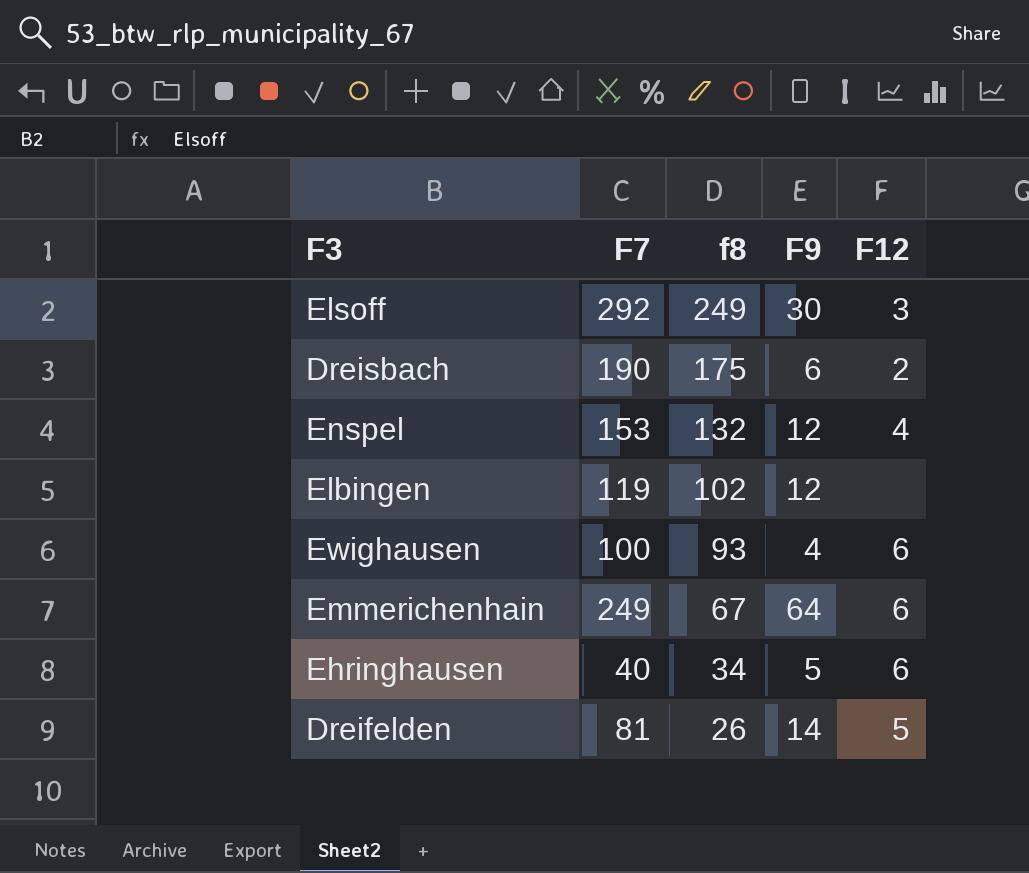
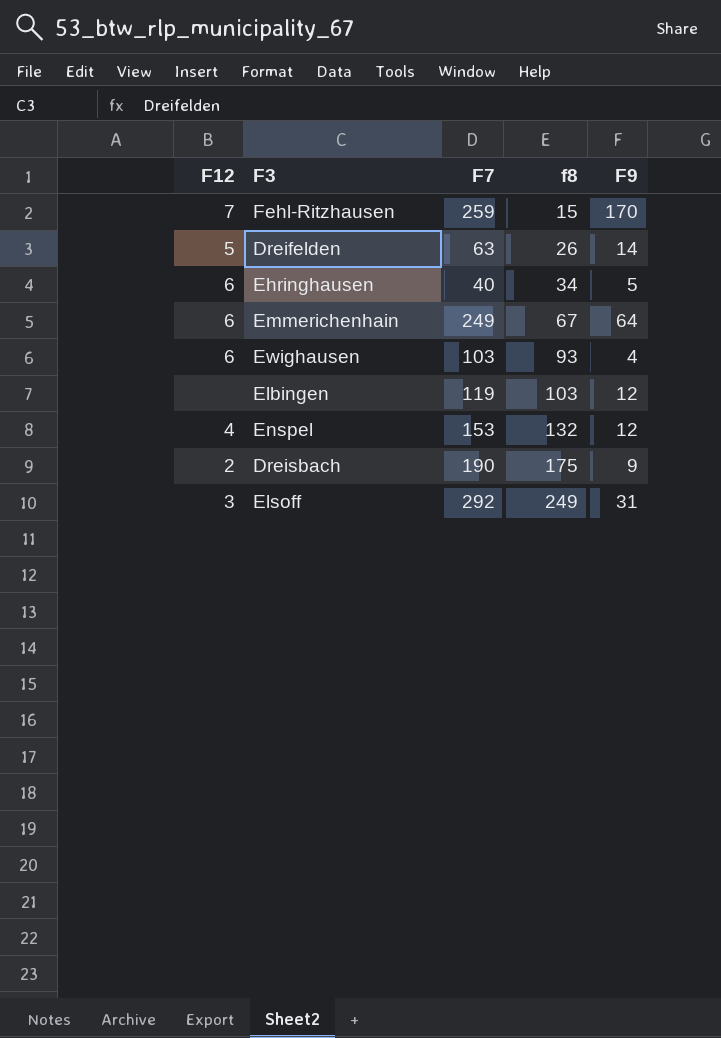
row order: f8 descending -> f8 ascending
column F12 | position: 5 -> 1
row Fehl-Ritzhausen: none -> 7 | 259 | 15 | 170
Dreifelden | F7: 81 -> 63
Ewighausen | F7: 100 -> 103
Elbingen | f8: 102 -> 103
Dreisbach | F9: 6 -> 9
Elsoff | F9: 30 -> 31

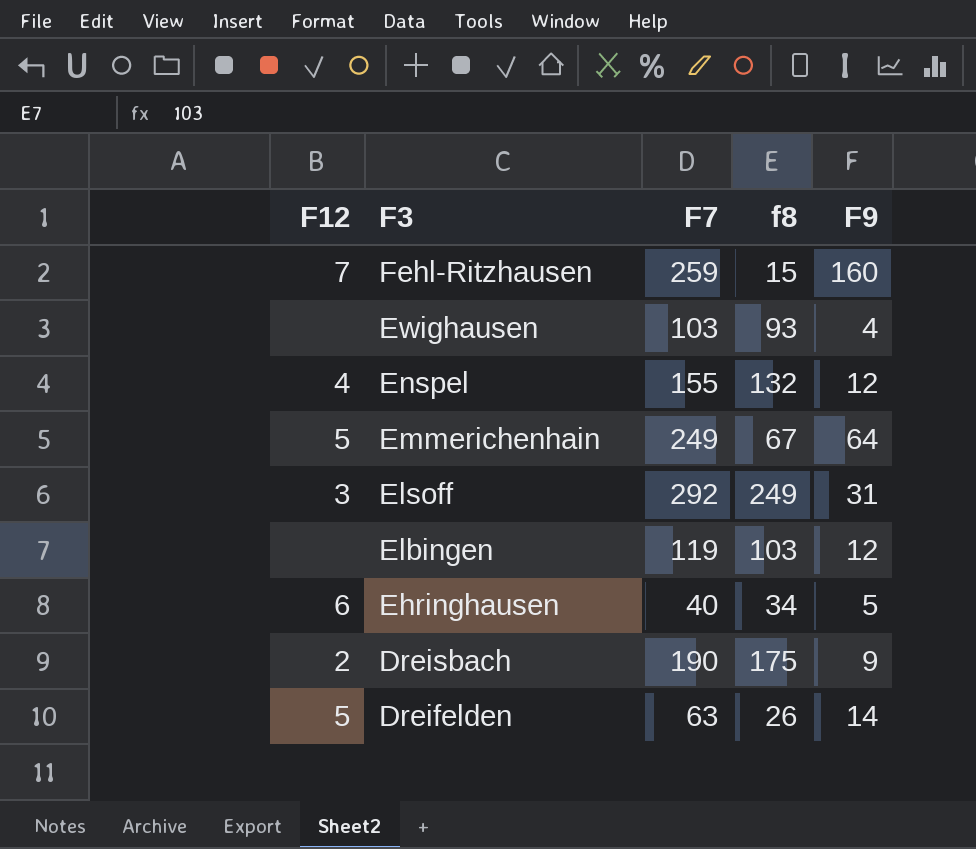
row order: f8 ascending -> F3 descending
Fehl-Ritzhausen | F9: 170 -> 160
Ewighausen | F12: 6 -> none
Enspel | F7: 153 -> 155
Emmerichenhain | F12: 6 -> 5

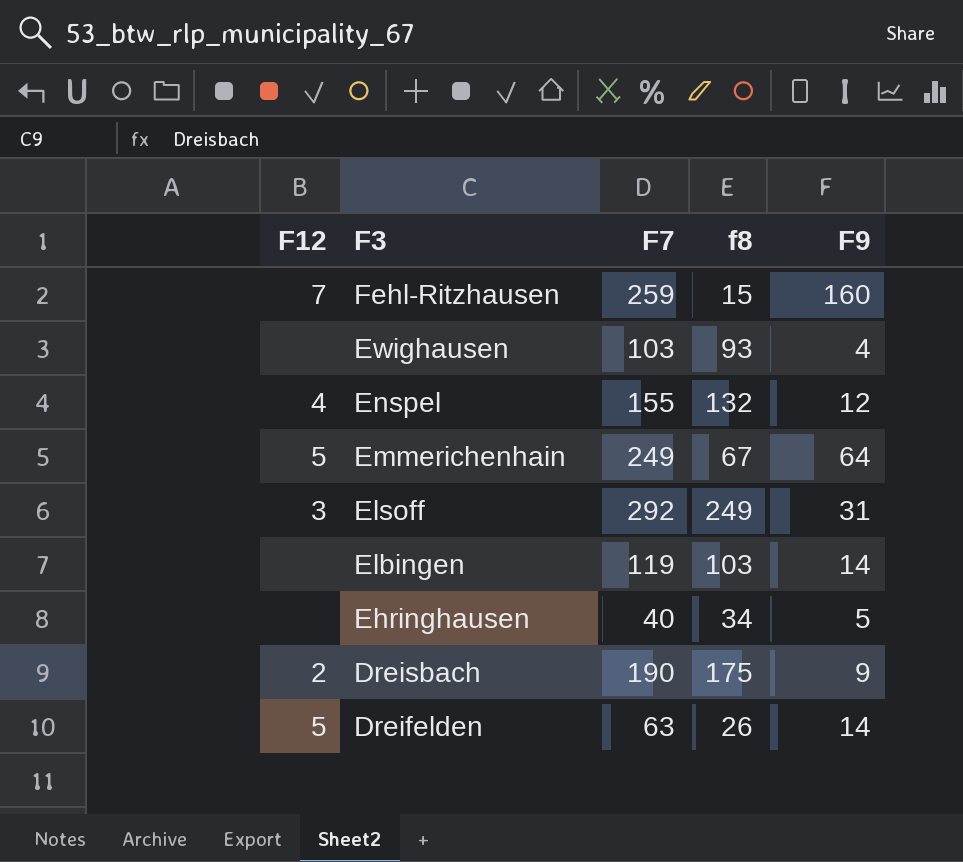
Elbingen | F9: 12 -> 14
Ehringhausen | F12: 6 -> none

